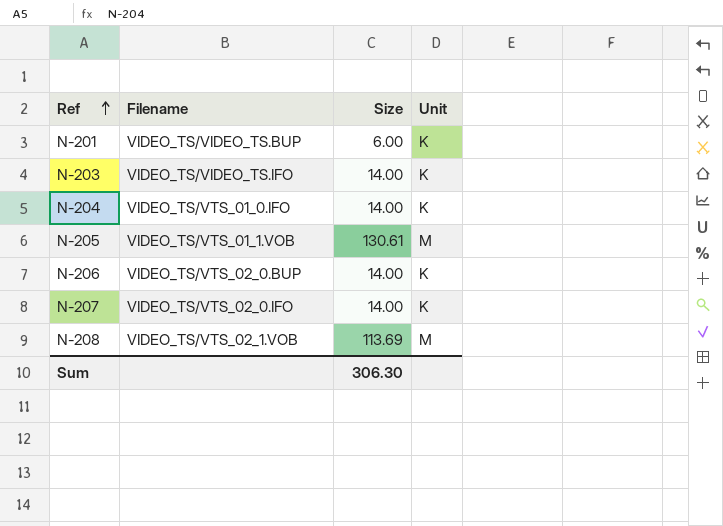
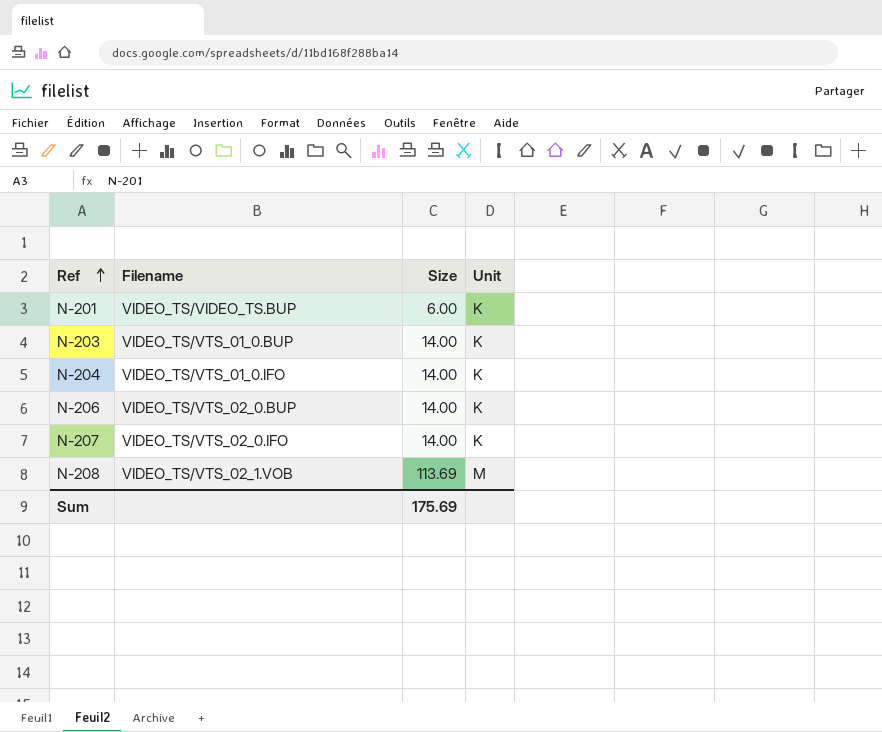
row N-205: VIDEO_TS/VTS_01_1.VOB | 130.61 | M -> none
N-203 | Filename: VIDEO_TS/VIDEO_TS.IFO -> VIDEO_TS/VTS_01_0.BUP
Sum | Size: 306.30 -> 175.69

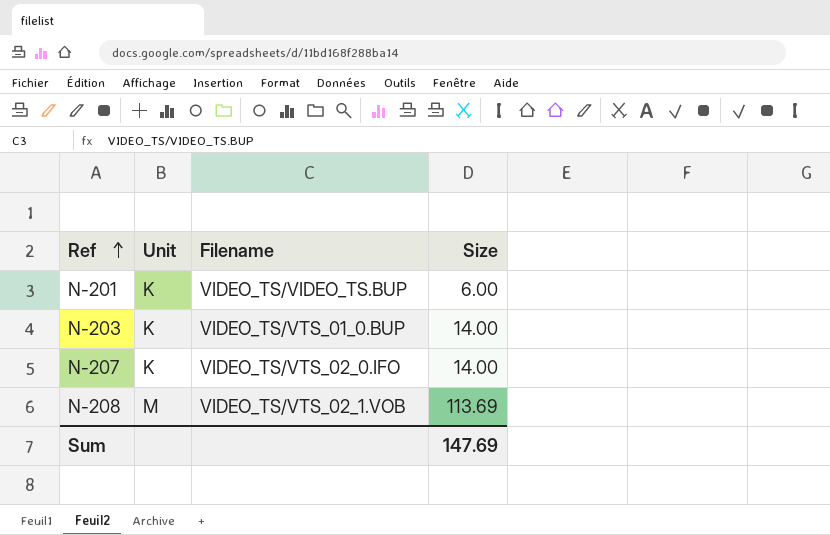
column Unit | position: 4 -> 2
row N-204: VIDEO_TS/VTS_01_0.IFO | 14.00 | K -> none
row N-206: VIDEO_TS/VTS_02_0.BUP | 14.00 | K -> none
Sum | Size: 175.69 -> 147.69

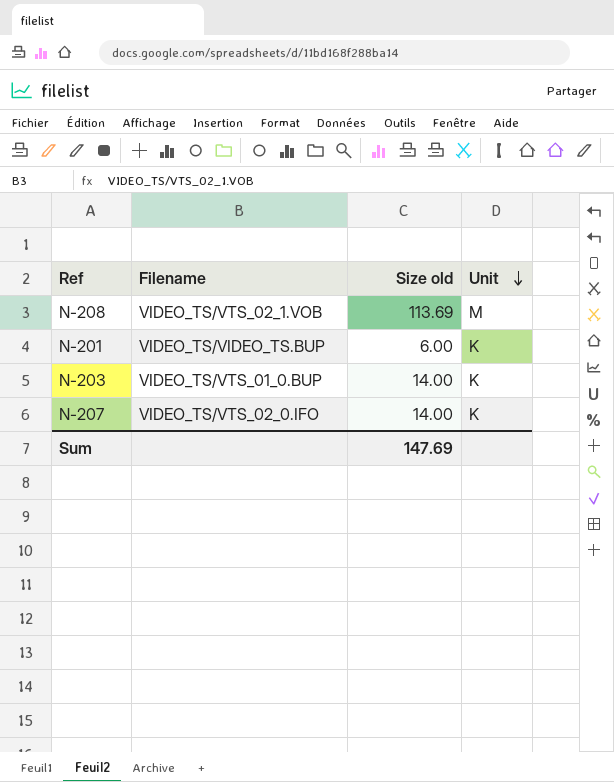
row order: Ref ascending -> Unit descending
column name: Size -> Size old
column Unit | position: 2 -> 4

